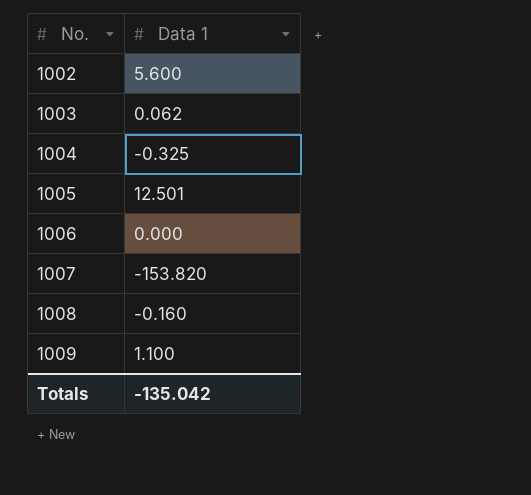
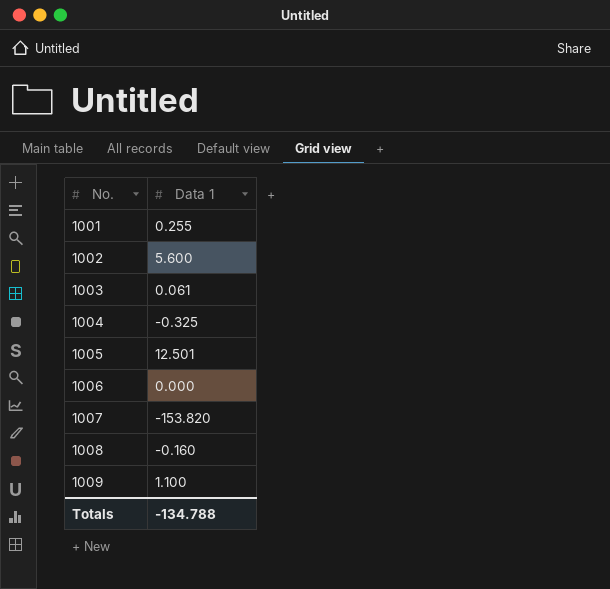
row 1001: none -> 0.255
1003 | Data 1: 0.062 -> 0.061
Totals | Data 1: -135.042 -> -134.788

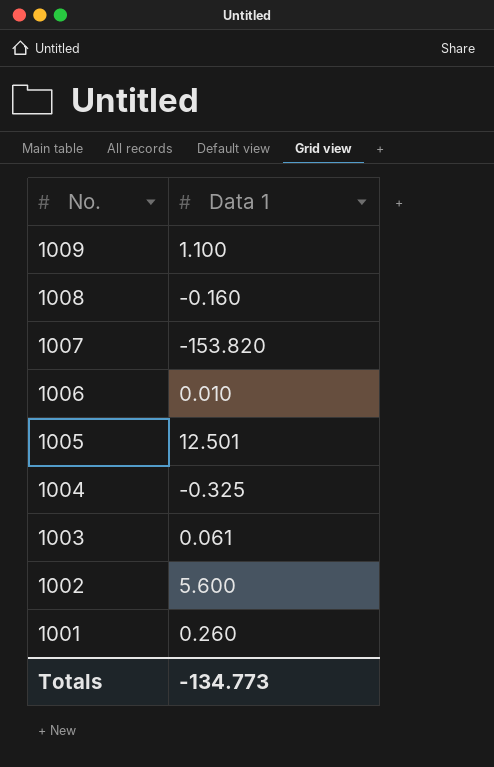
row order: No. ascending -> No. descending
1006 | Data 1: 0.000 -> 0.010
1001 | Data 1: 0.255 -> 0.260
Totals | Data 1: -134.788 -> -134.773

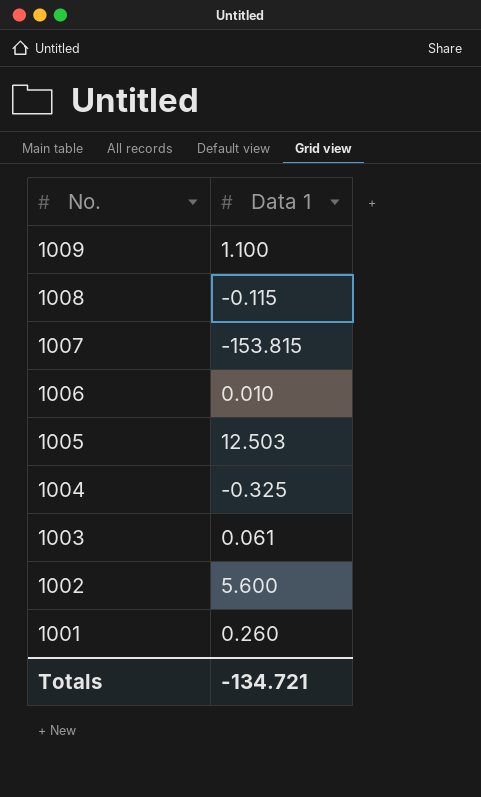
1008 | Data 1: -0.160 -> -0.115
1007 | Data 1: -153.820 -> -153.815
1005 | Data 1: 12.501 -> 12.503
Totals | Data 1: -134.773 -> -134.721

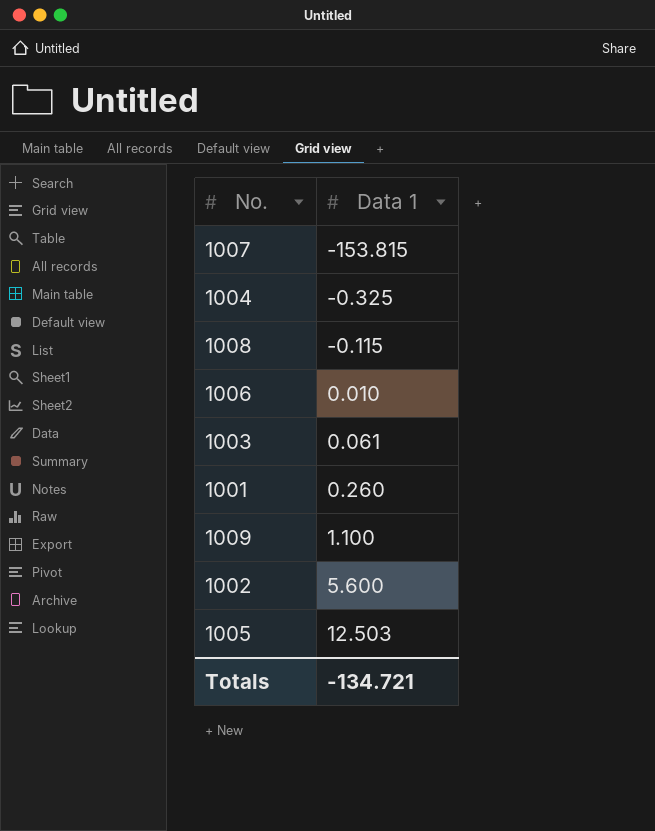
row order: No. descending -> Data 1 ascending

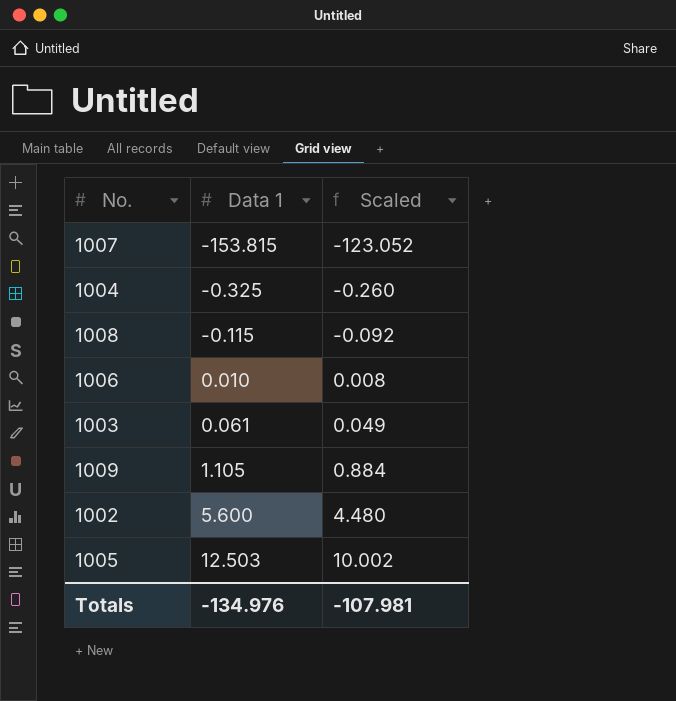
column Scaled | formula: none -> [Data 1] * 0.8
row 1001: 0.260 -> none
1009 | Data 1: 1.100 -> 1.105
Totals | Data 1: -134.721 -> -134.976

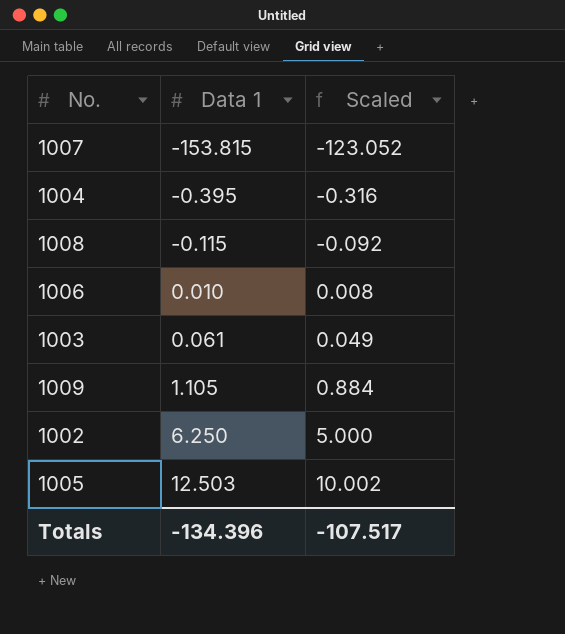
1004 | Data 1: -0.325 -> -0.395
1004 | Scaled: -0.260 -> -0.316
1002 | Data 1: 5.600 -> 6.250
1002 | Scaled: 4.480 -> 5.000
Totals | Data 1: -134.976 -> -134.396
Totals | Scaled: -107.981 -> -107.517

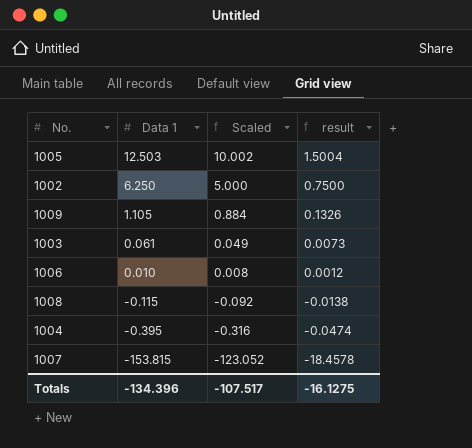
row order: Data 1 ascending -> Data 1 descending
column result | formula: none -> [Data 1] * 0.12

